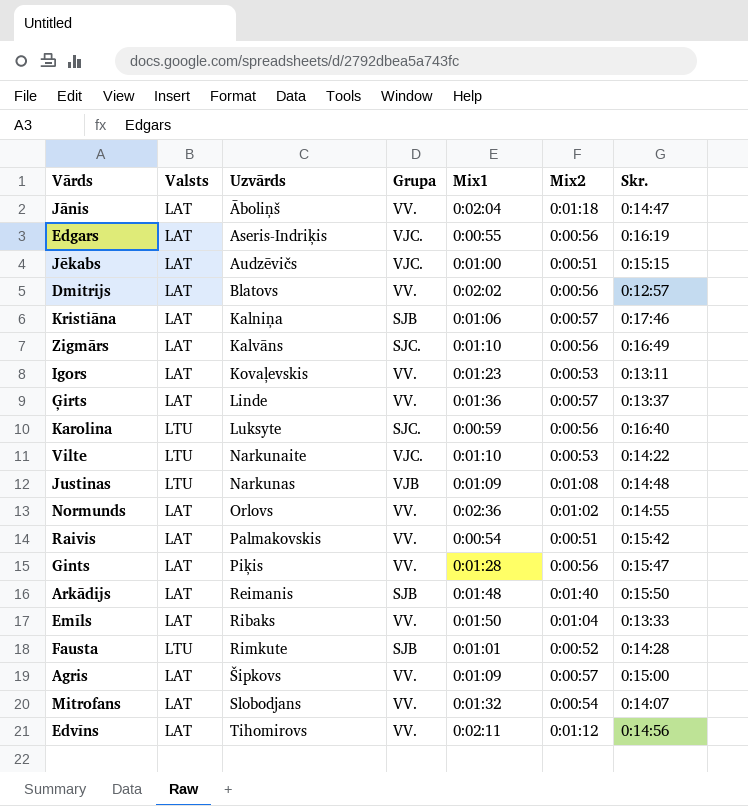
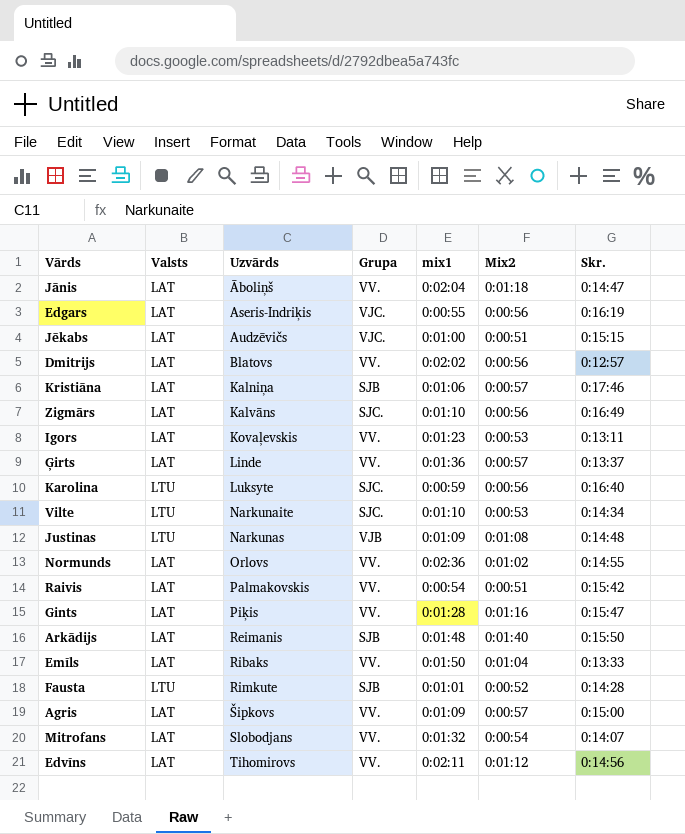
column name: Mix1 -> mix1
Vilte | Grupa: VJC. -> SJC.
Vilte | Skr.: 0:14:22 -> 0:14:34
Gints | Mix2: 0:00:56 -> 0:01:16

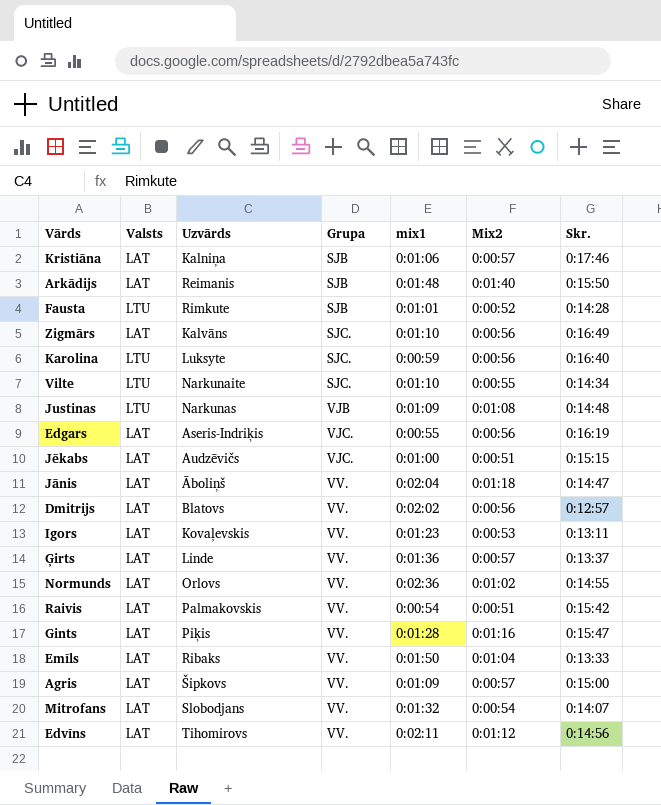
row order: Uzvārds ascending -> Grupa ascending
Vilte | Mix2: 0:00:53 -> 0:00:55

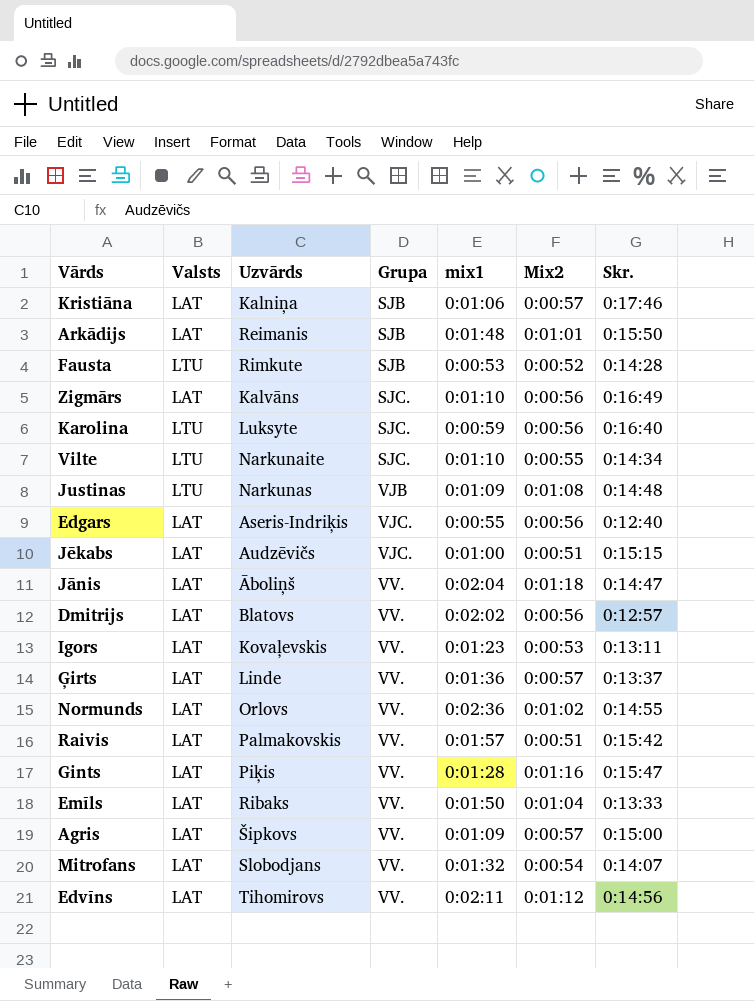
Arkādijs | Mix2: 0:01:40 -> 0:01:01
Fausta | mix1: 0:01:01 -> 0:00:53
Edgars | Skr.: 0:16:19 -> 0:12:40
Raivis | mix1: 0:00:54 -> 0:01:57

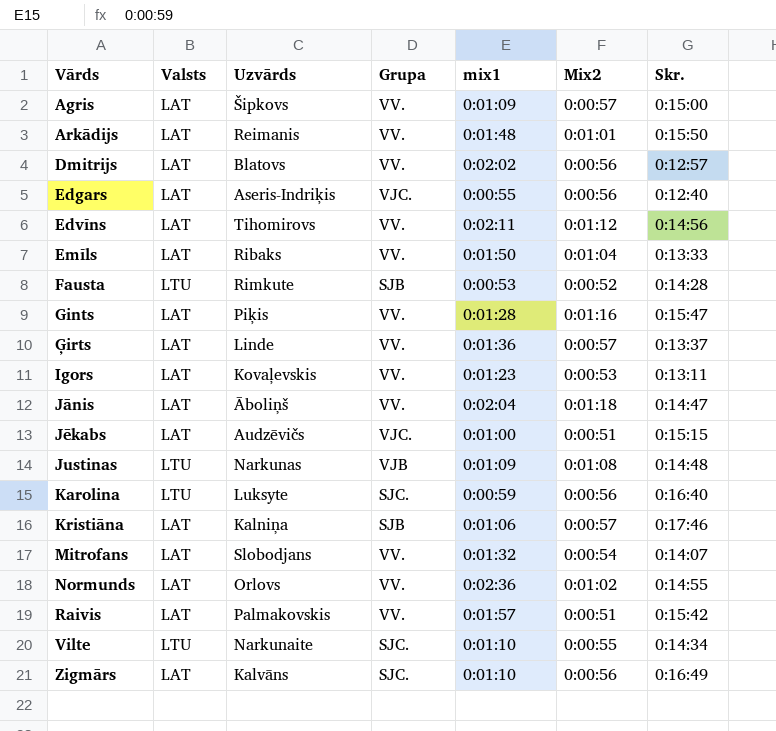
row order: Grupa ascending -> Vārds ascending
Arkādijs | Grupa: SJB -> VV.

